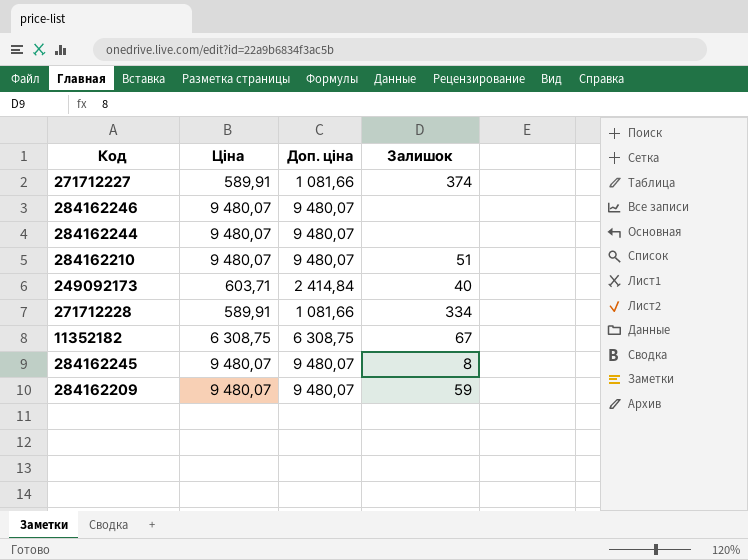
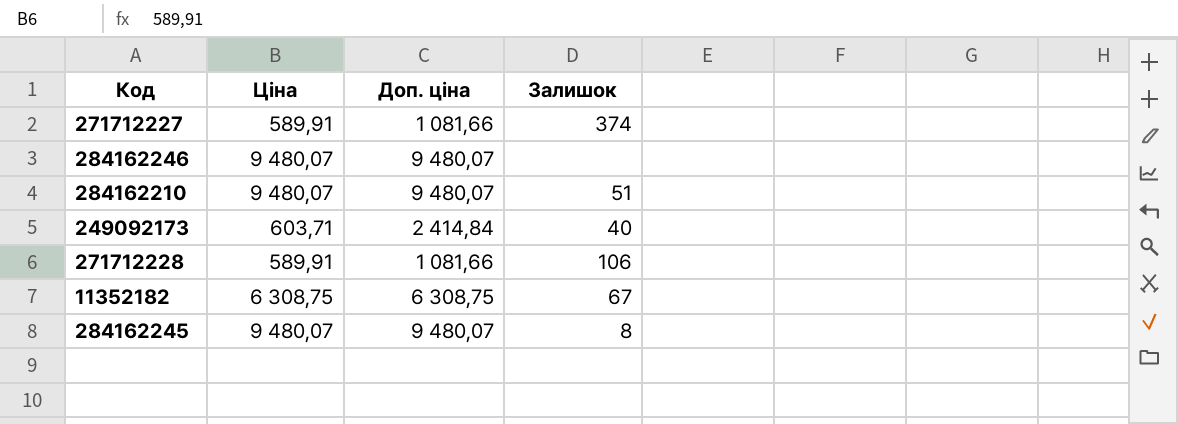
row 284162244: 9 480,07 | 9 480,07 | none -> none
row 284162209: 9 480,07 | 9 480,07 | 59 -> none
271712228 | Залишок: 334 -> 106

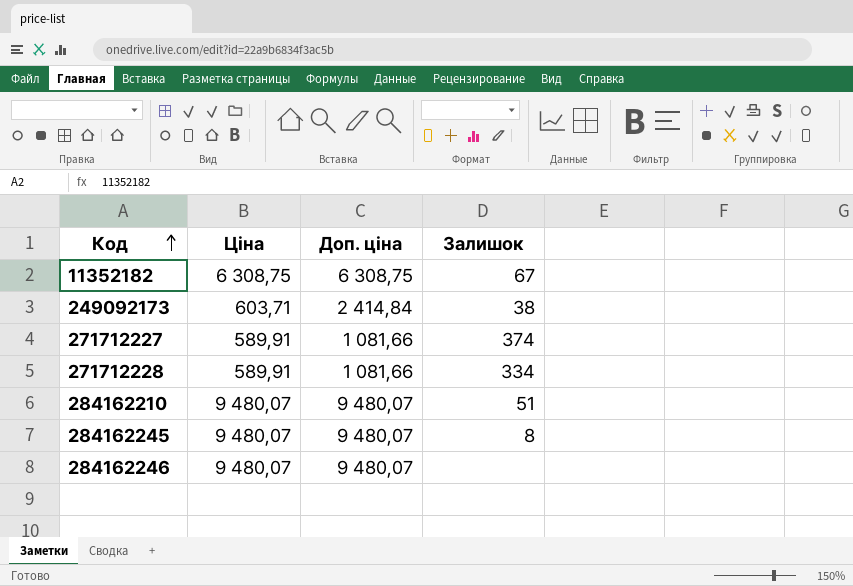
row order: none -> Код ascending
249092173 | Залишок: 40 -> 38
271712228 | Залишок: 106 -> 334

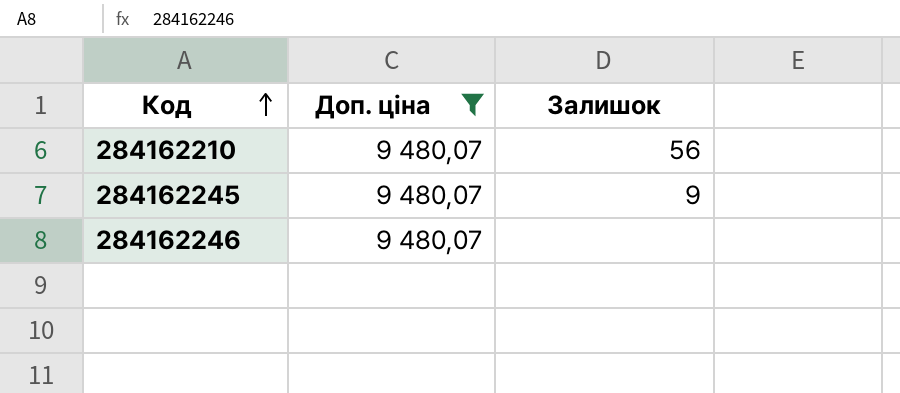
filter: none -> Доп. ціна = 9 480,07
column Ціна | position: 2 -> none
284162210 | Залишок: 51 -> 56
284162245 | Залишок: 8 -> 9

